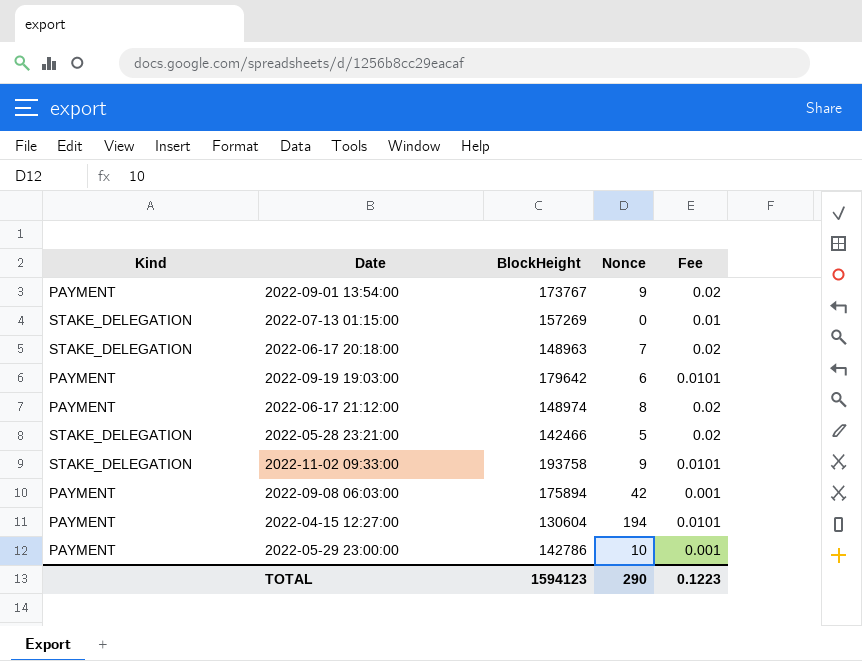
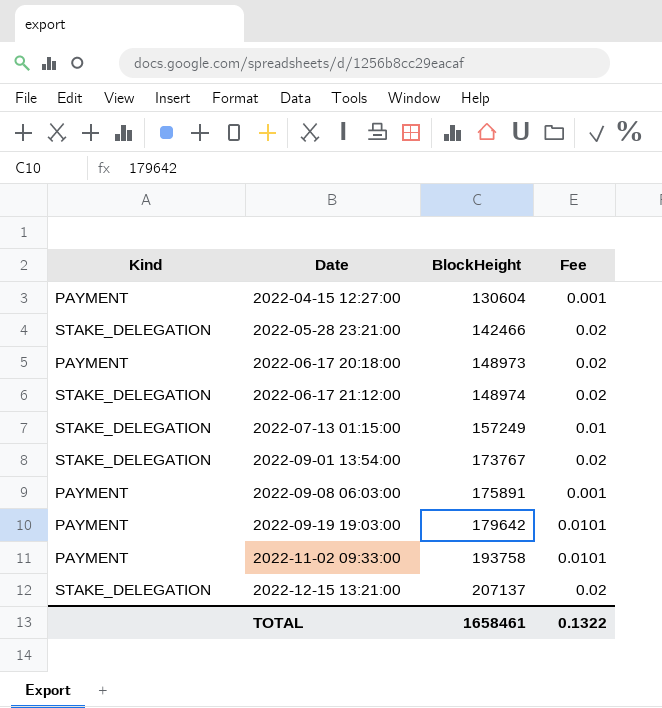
row order: none -> Date ascending
column Nonce | position: 4 -> none
row 2022-05-29 23:00:00: PAYMENT | 142786 | 10 | 0.001 -> none
2022-04-15 12:27:00 | Fee: 0.0101 -> 0.001
2022-06-17 20:18:00 | Kind: STAKE_DELEGATION -> PAYMENT
2022-06-17 20:18:00 | BlockHeight: 148963 -> 148973
2022-06-17 21:12:00 | Kind: PAYMENT -> STAKE_DELEGATION
2022-07-13 01:15:00 | BlockHeight: 157269 -> 157249
2022-09-01 13:54:00 | Kind: PAYMENT -> STAKE_DELEGATION
2022-09-08 06:03:00 | BlockHeight: 175894 -> 175891
2022-11-02 09:33:00 | Kind: STAKE_DELEGATION -> PAYMENT
row 2022-12-15 13:21:00: none -> STAKE_DELEGATION | 207137 | 0.02
TOTAL | BlockHeight: 1594123 -> 1658461
TOTAL | Fee: 0.1223 -> 0.1322

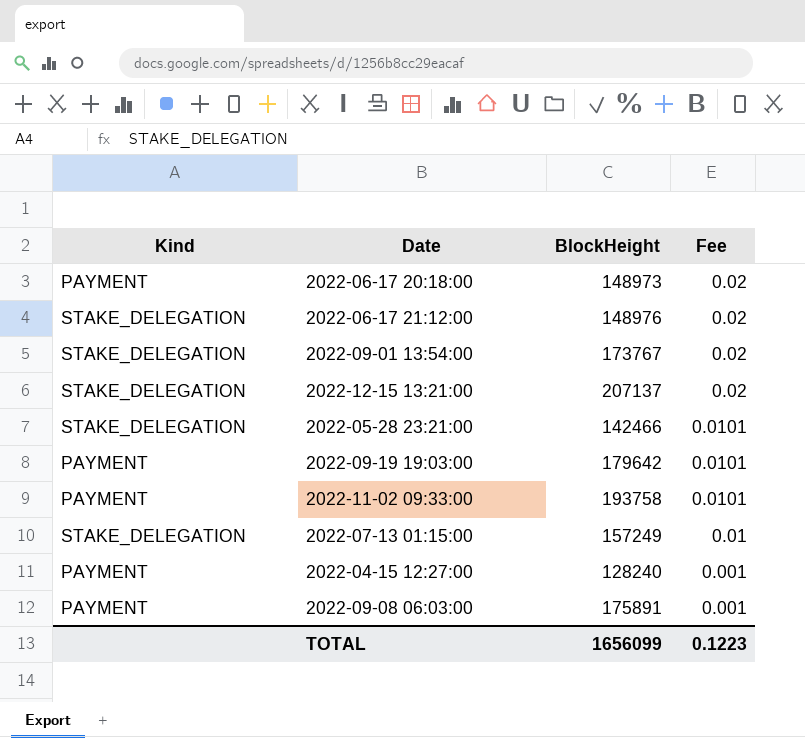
row order: Date ascending -> Fee descending
2022-06-17 21:12:00 | BlockHeight: 148974 -> 148976
2022-05-28 23:21:00 | Fee: 0.02 -> 0.0101
2022-04-15 12:27:00 | BlockHeight: 130604 -> 128240
TOTAL | BlockHeight: 1658461 -> 1656099
TOTAL | Fee: 0.1322 -> 0.1223

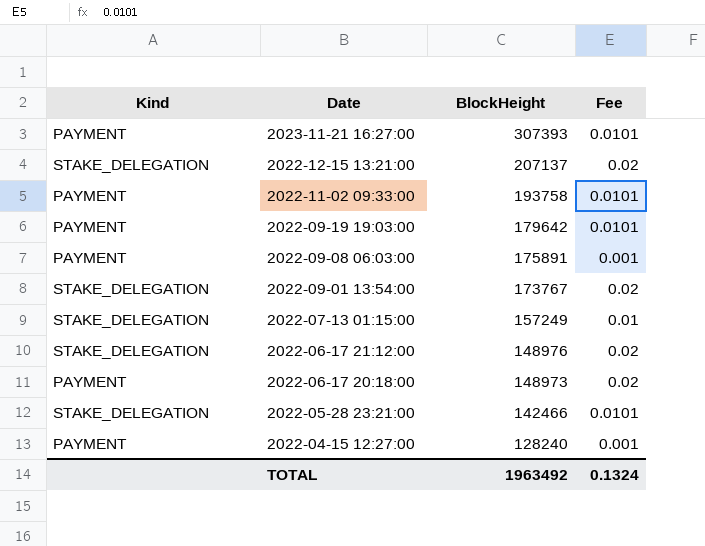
row order: Fee descending -> Date descending
row 2023-11-21 16:27:00: none -> PAYMENT | 307393 | 0.0101
TOTAL | BlockHeight: 1656099 -> 1963492
TOTAL | Fee: 0.1223 -> 0.1324

